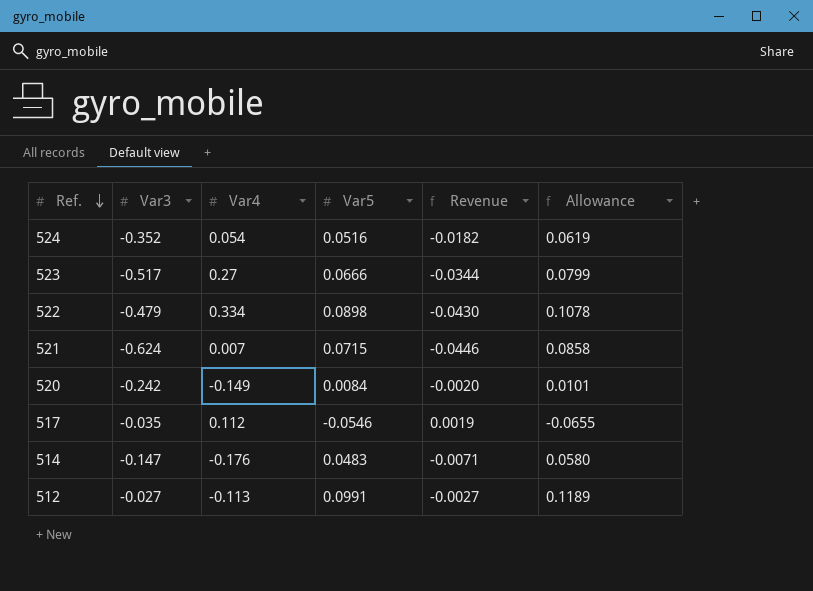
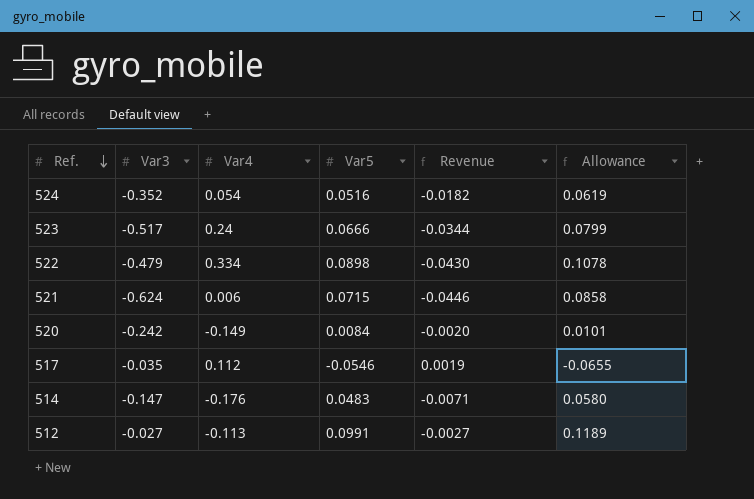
523 | Var4: 0.27 -> 0.24
521 | Var4: 0.007 -> 0.006

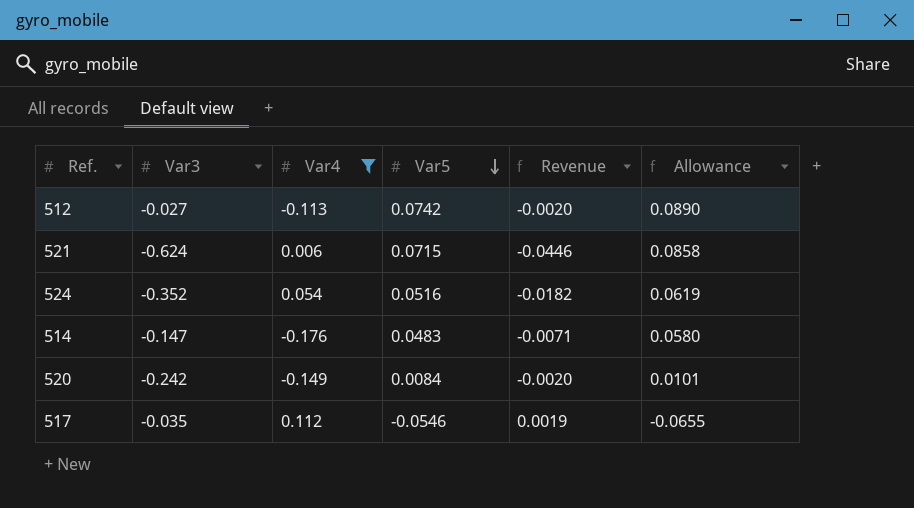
filter: none -> Var4 <= 0.112
row order: Ref. descending -> Var5 descending
512 | Var5: 0.0991 -> 0.0742
512 | Revenue: -0.0027 -> -0.0020
512 | Allowance: 0.1189 -> 0.0890

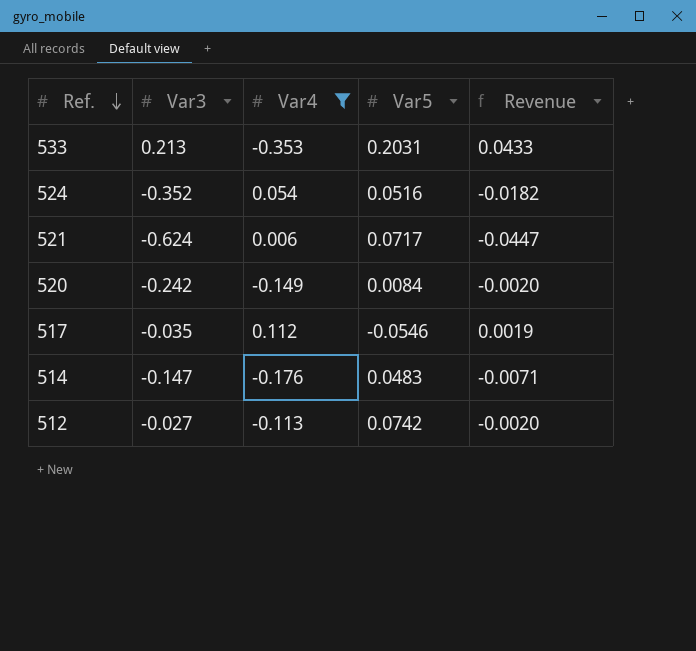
row order: Var5 descending -> Ref. descending
column Allowance | formula: [Var5] * 1.2 -> none
row 533: none -> 0.213 | -0.353 | 0.2031 | 0.0433
521 | Var5: 0.0715 -> 0.0717
521 | Revenue: -0.0446 -> -0.0447

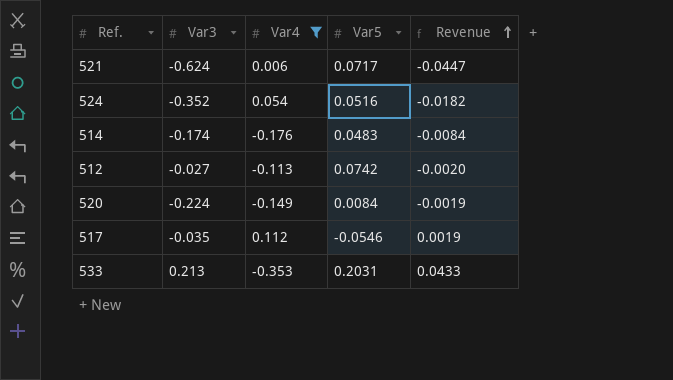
row order: Ref. descending -> Revenue ascending
514 | Var3: -0.147 -> -0.174
514 | Revenue: -0.0071 -> -0.0084
520 | Var3: -0.242 -> -0.224
520 | Revenue: -0.0020 -> -0.0019

